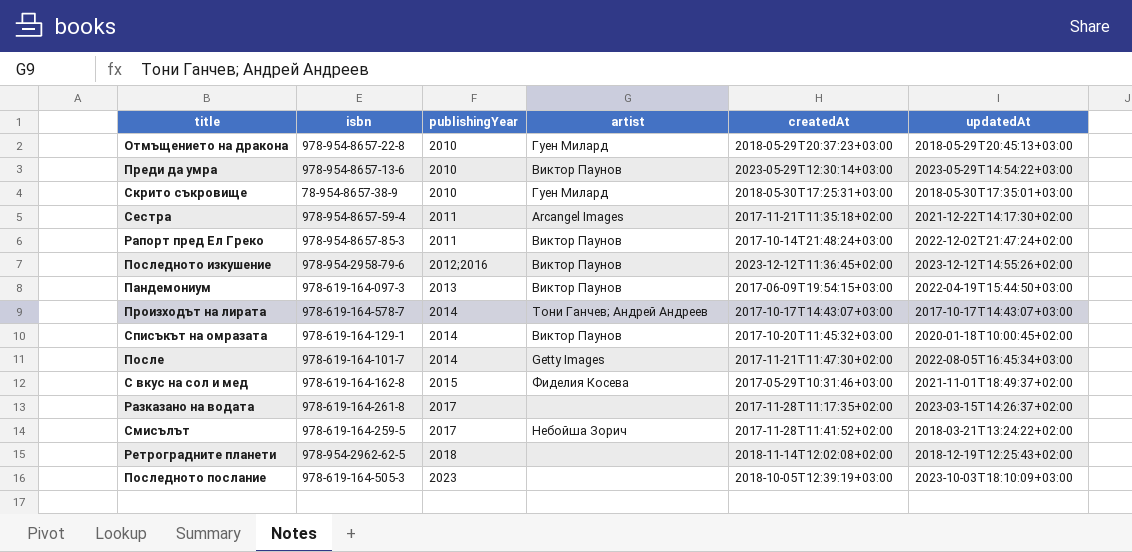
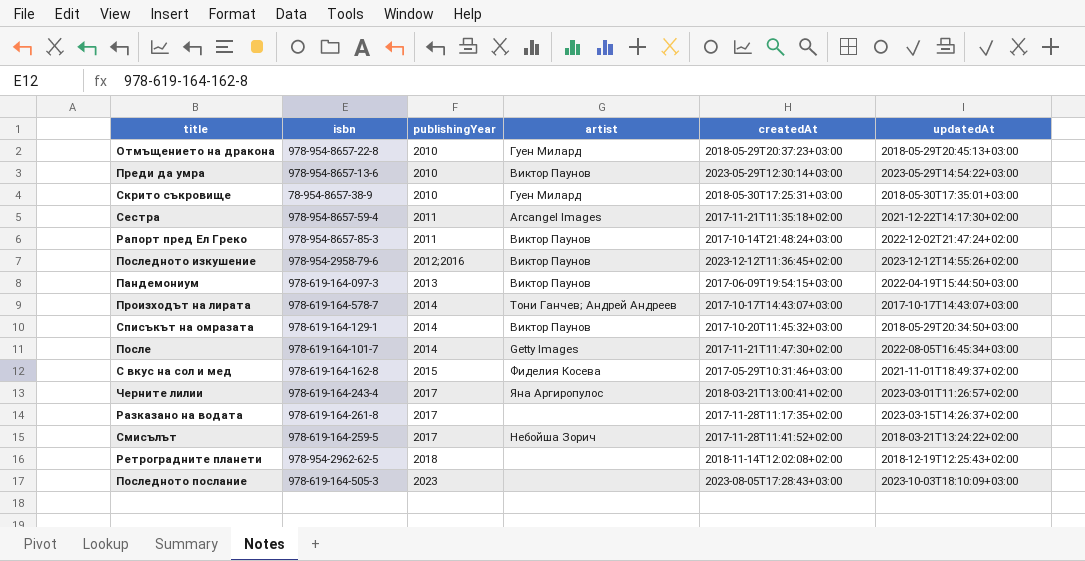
Списъкът на омразата | updatedAt: 2020-01-18T10:00:45+02:00 -> 2018-05-29T20:34:50+03:00
row Черните лилии: none -> 978-619-164-243-4 | 2017 | Яна Аргиропулос | 2018-03-21T13:00:41+02:00 | 2023-03-01T11:26:57+02:00
Последното послание | createdAt: 2018-10-05T12:39:19+03:00 -> 2023-08-05T17:28:43+03:00

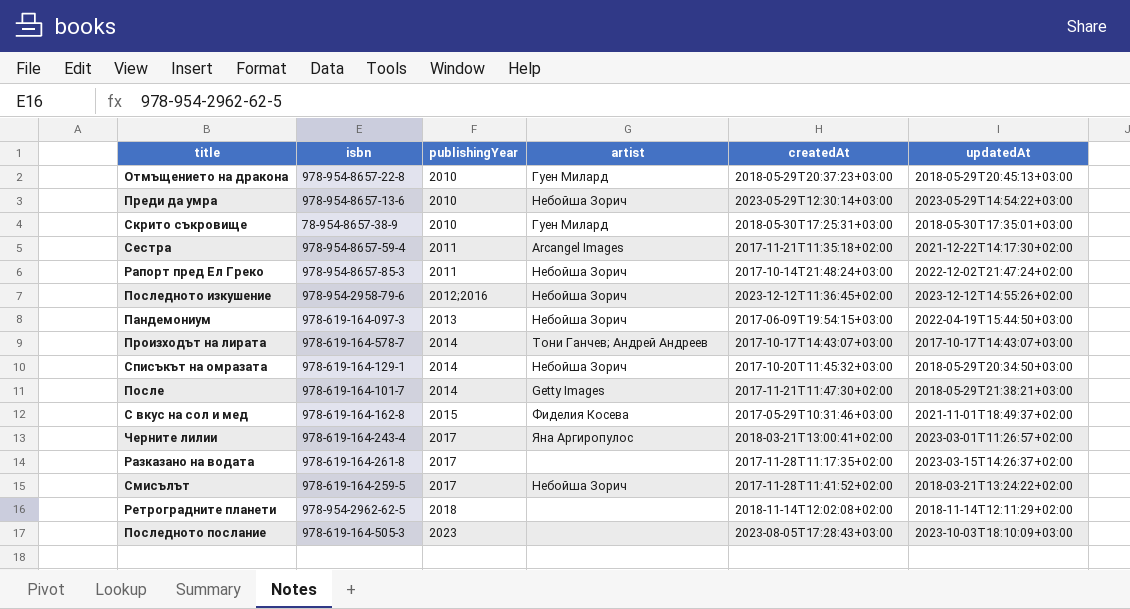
Преди да умра | artist: Виктор Паунов -> Небойша Зорич
Рапорт пред Ел Греко | artist: Виктор Паунов -> Небойша Зорич
Последното изкушение | artist: Виктор Паунов -> Небойша Зорич
Пандемониум | artist: Виктор Паунов -> Небойша Зорич
Списъкът на омразата | artist: Виктор Паунов -> Небойша Зорич
После | updatedAt: 2022-08-05T16:45:34+03:00 -> 2018-05-29T21:38:21+03:00
Ретроградните планети | updatedAt: 2018-12-19T12:25:43+02:00 -> 2018-11-14T12:11:29+02:00

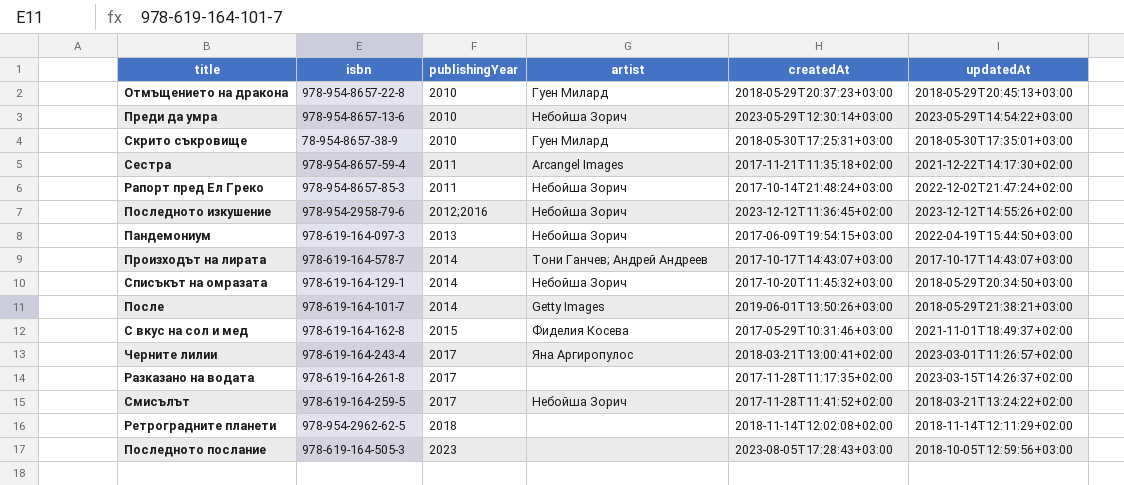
После | createdAt: 2017-11-21T11:47:30+02:00 -> 2019-06-01T13:50:26+03:00
Последното послание | updatedAt: 2023-10-03T18:10:09+03:00 -> 2018-10-05T12:59:56+03:00

